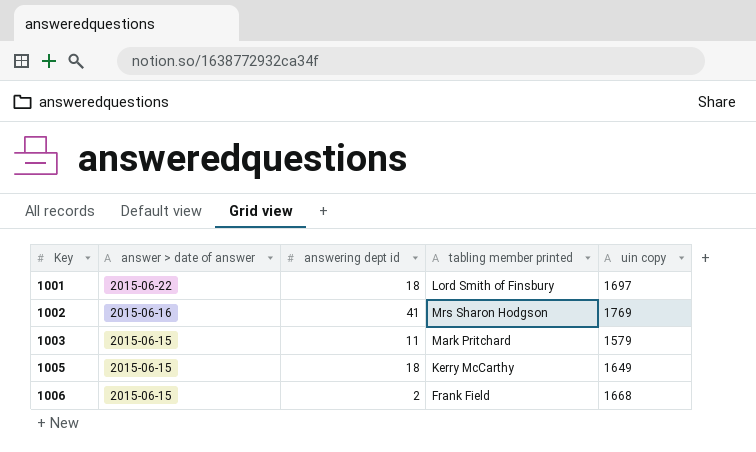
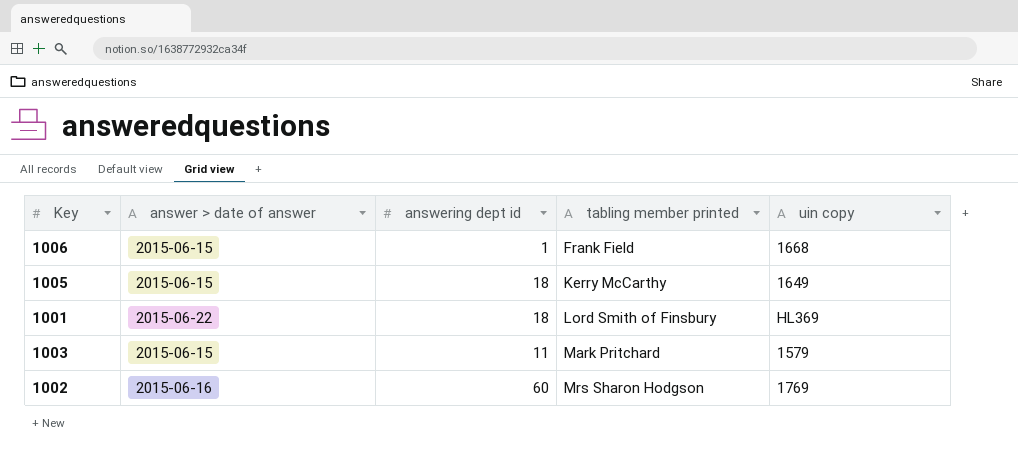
row order: Key ascending -> tabling member printed ascending
1006 | answering dept id: 2 -> 1
1001 | uin copy: 1697 -> HL369
1002 | answering dept id: 41 -> 60

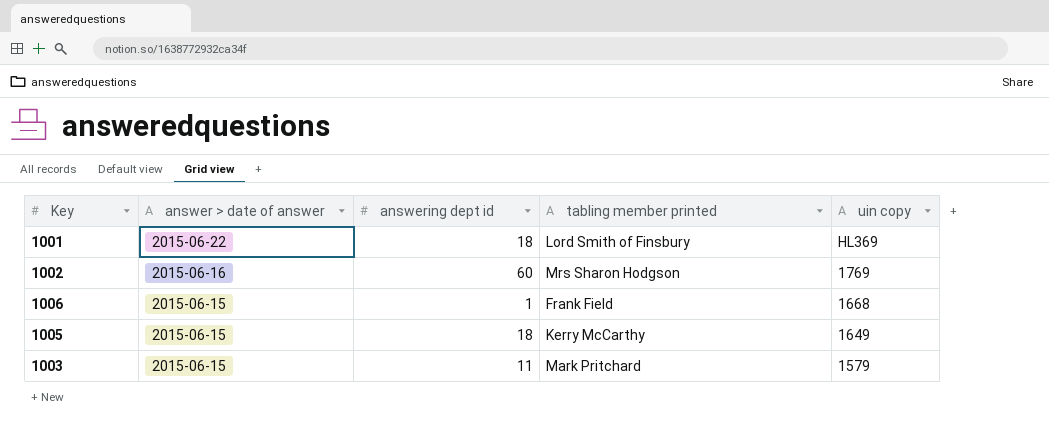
row order: tabling member printed ascending -> answer > date of answer descending

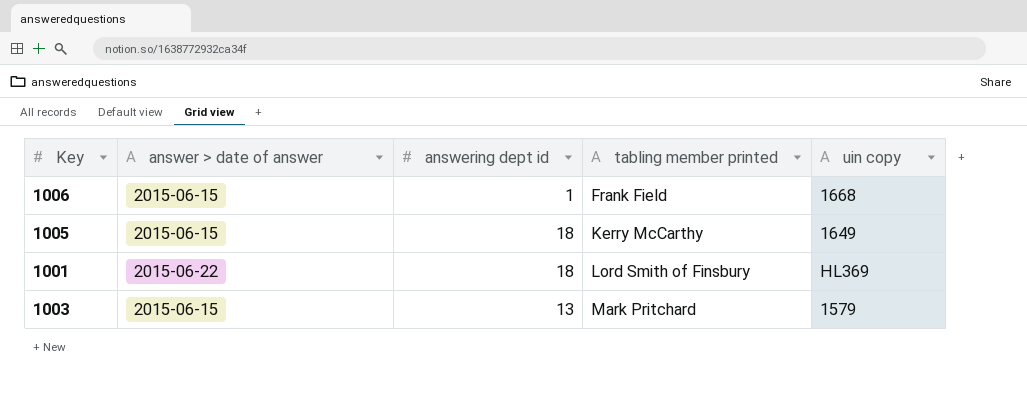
row order: answer > date of answer descending -> tabling member printed ascending
row 1002: 2015-06-16 | 60 | Mrs Sharon Hodgson | 1769 -> none
1003 | answering dept id: 11 -> 13

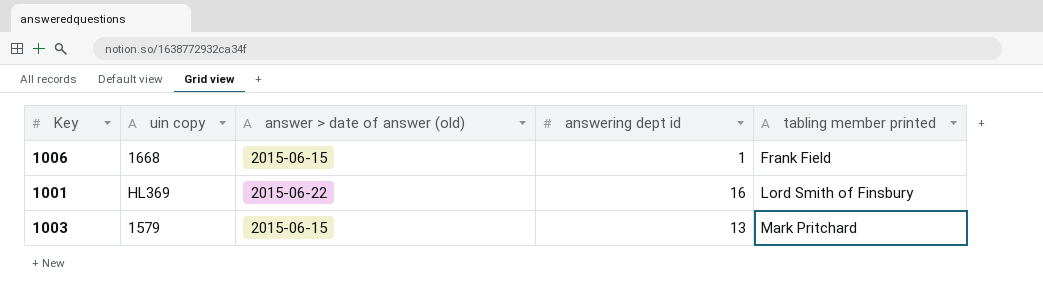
column uin copy | position: 5 -> 2
column name: answer > date of answer -> answer > date of answer (old)
row 1005: 2015-06-15 | 18 | Kerry McCarthy | 1649 -> none
1001 | answering dept id: 18 -> 16

